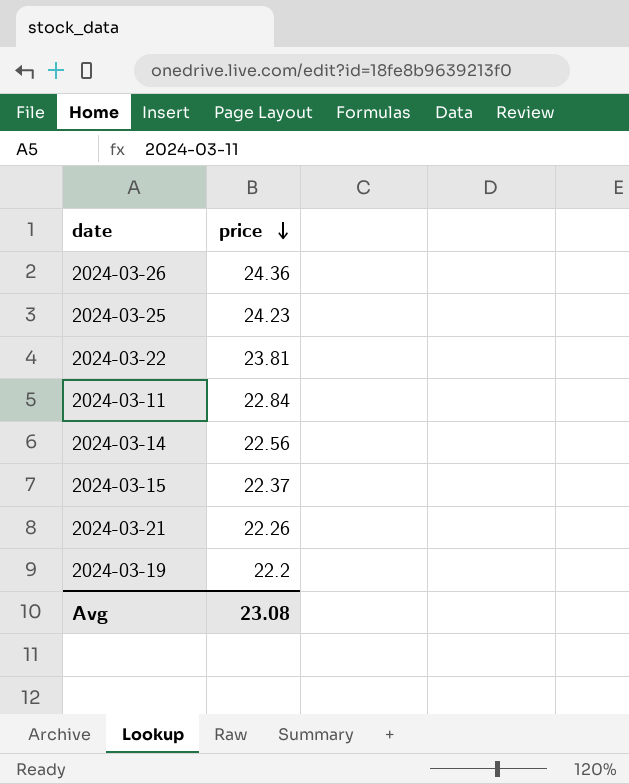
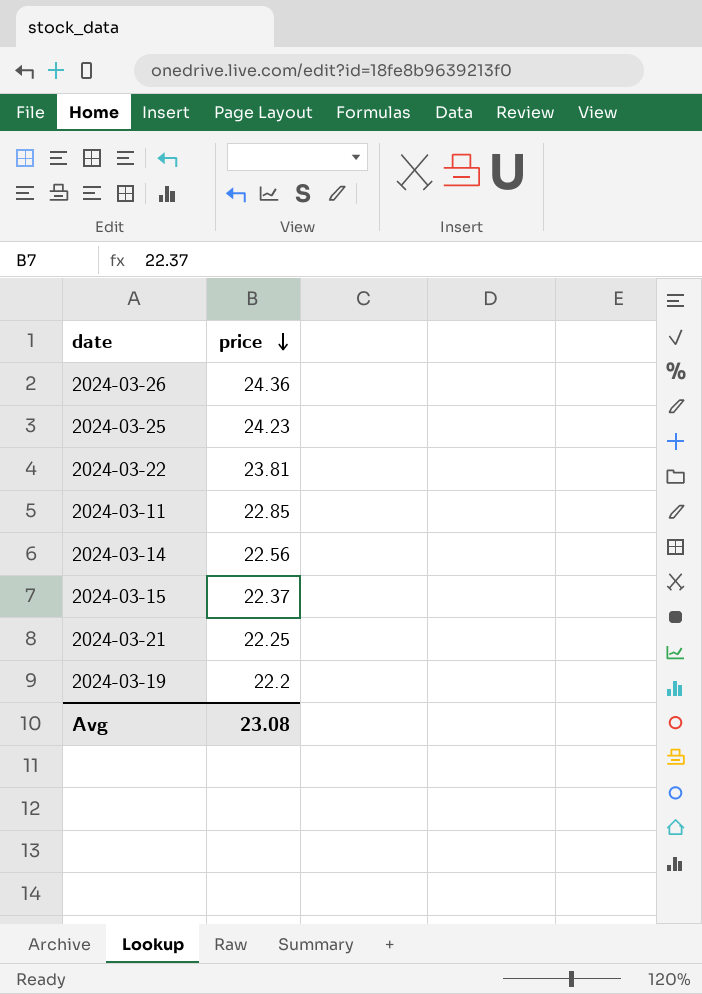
2024-03-11 | price: 22.84 -> 22.85
2024-03-21 | price: 22.26 -> 22.25

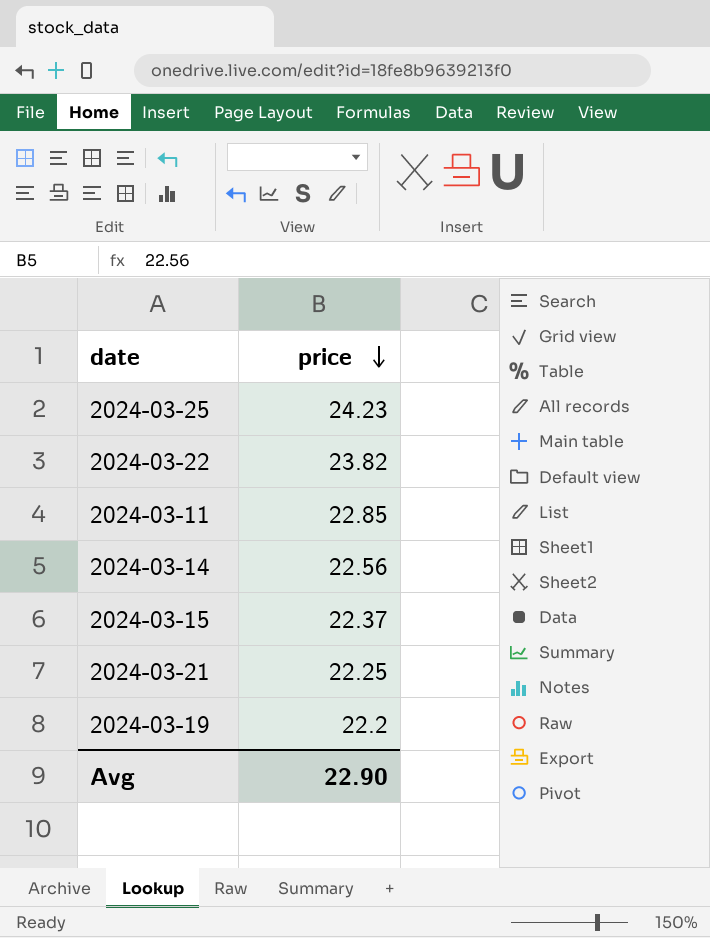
row 2024-03-26: 24.36 -> none
2024-03-22 | price: 23.81 -> 23.82
Avg | price: 23.08 -> 22.90

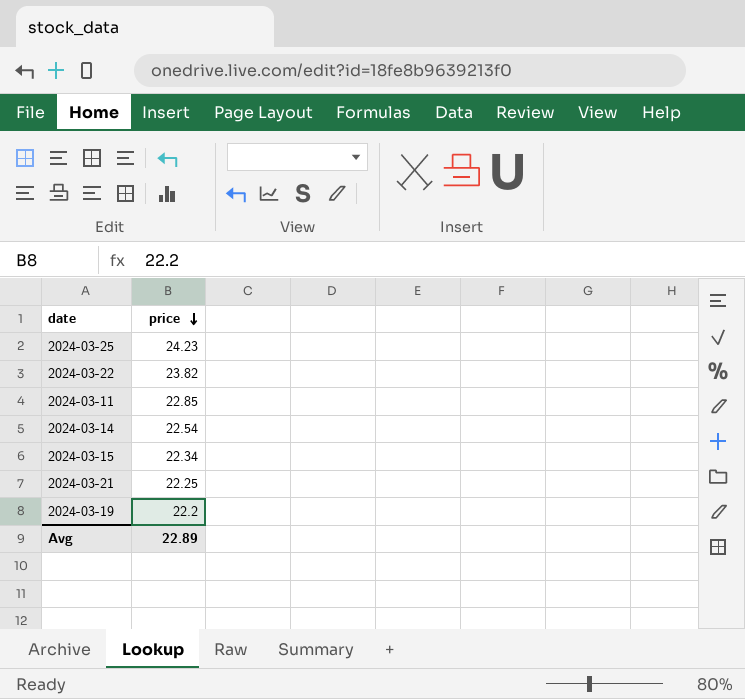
2024-03-14 | price: 22.56 -> 22.54
2024-03-15 | price: 22.37 -> 22.34
Avg | price: 22.90 -> 22.89

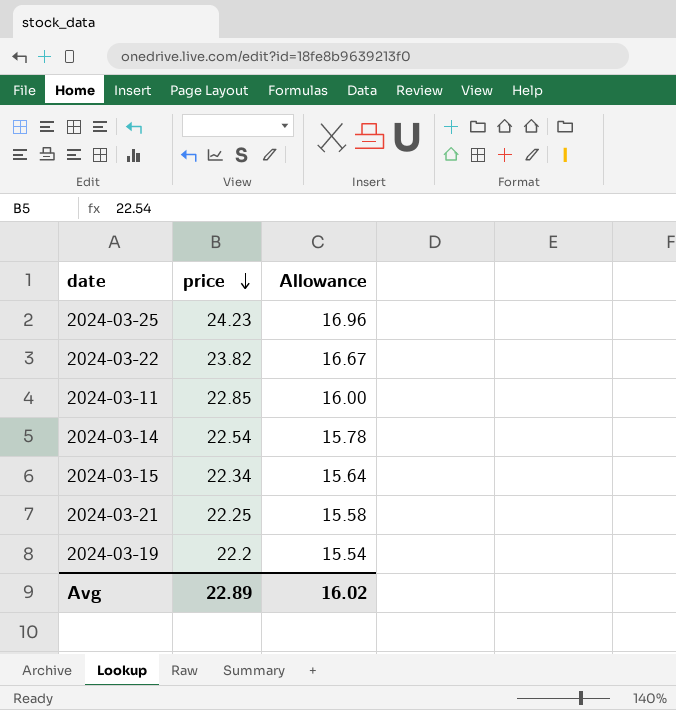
column Allowance | formula: none -> [price] * 0.7

